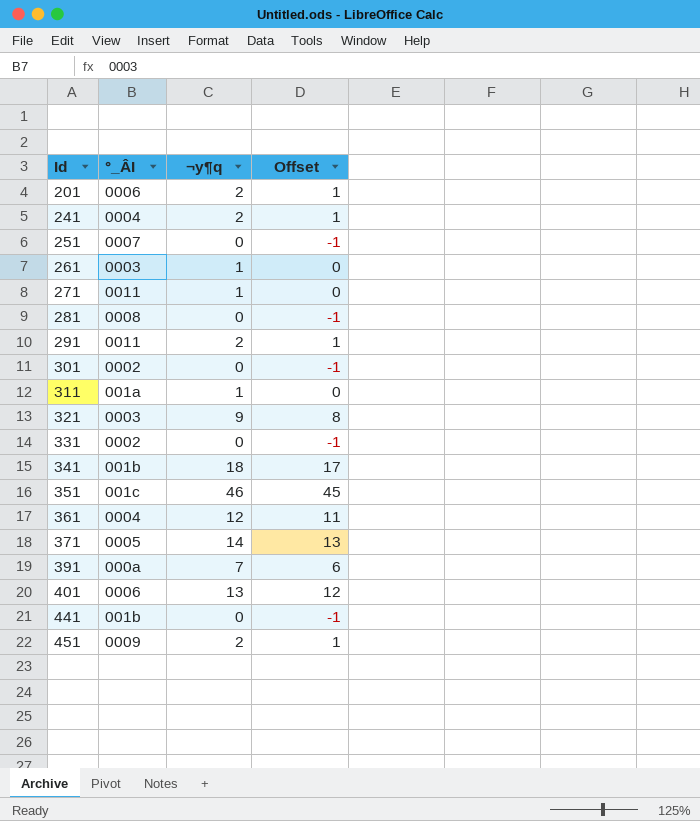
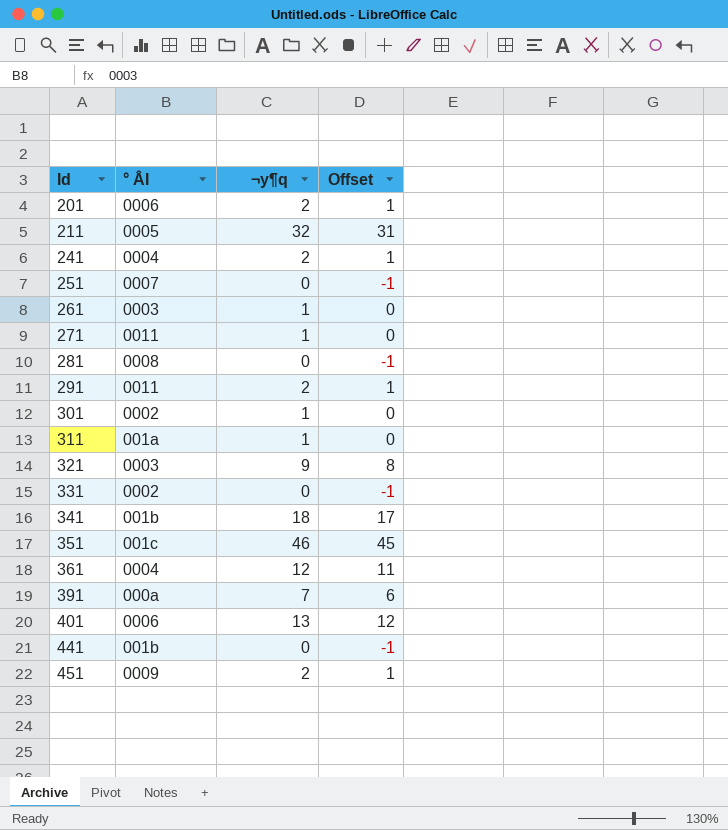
column name: °_ÂI -> ° ÂI
row 371: 0005 | 14 | 13 -> none
row 211: none -> 0005 | 32 | 31
301 | ¬y¶q: 0 -> 1
301 | Offset: -1 -> 0

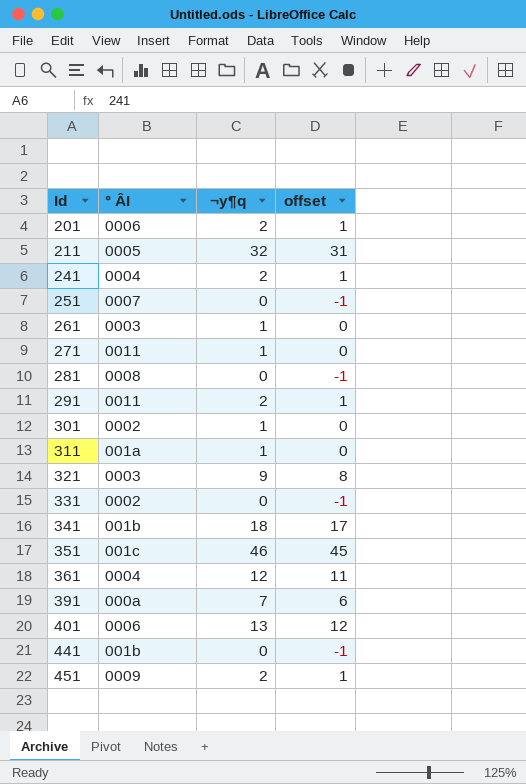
column name: Offset -> offset

